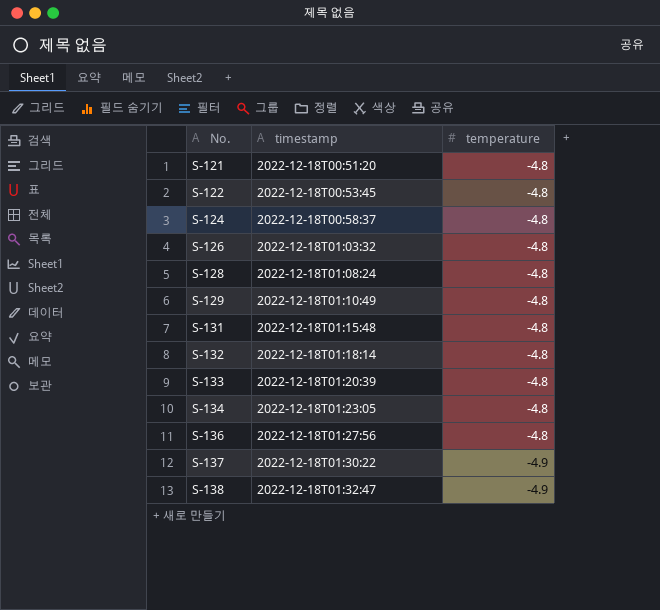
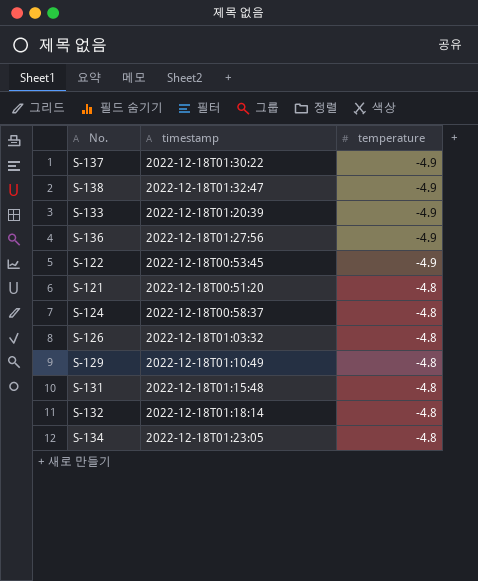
row order: No. ascending -> temperature ascending
row S-128: 2022-12-18T01:08:24 | -4.8 -> none
S-133 | temperature: -4.8 -> -4.9
S-136 | temperature: -4.8 -> -4.9
S-122 | temperature: -4.8 -> -4.9

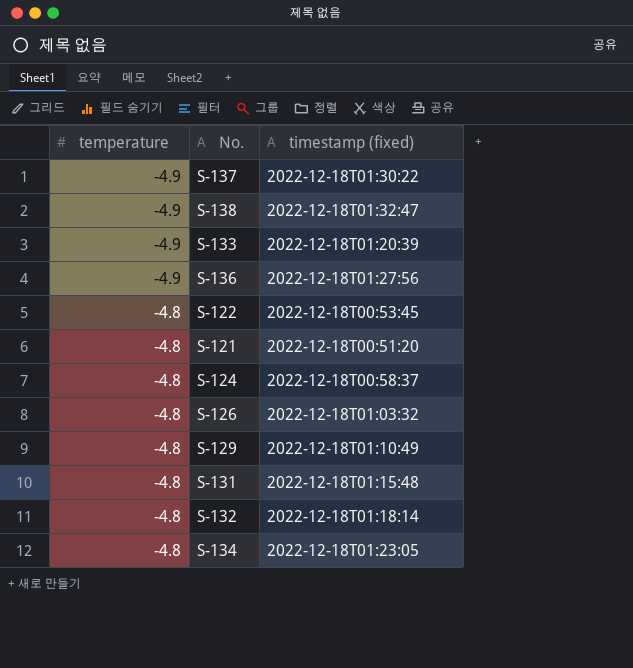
column temperature | position: 3 -> 1
column name: timestamp -> timestamp (fixed)
S-122 | temperature: -4.9 -> -4.8

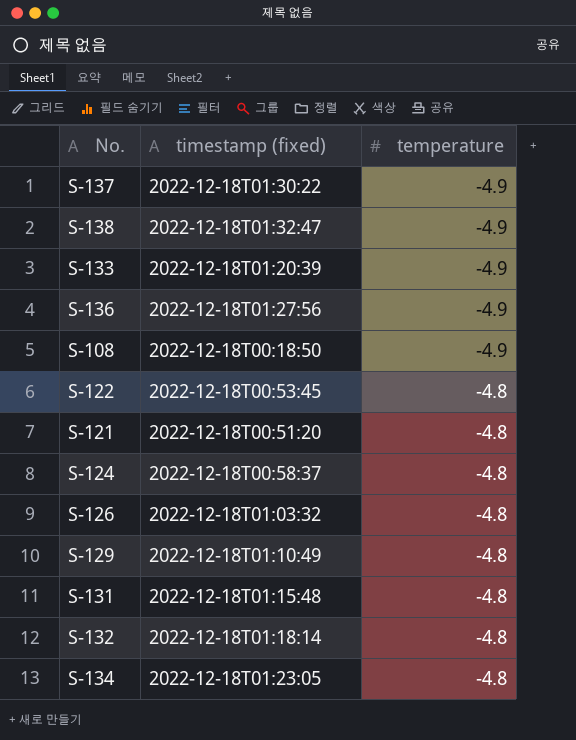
column temperature | position: 1 -> 3
row S-108: none -> 2022-12-18T00:18:50 | -4.9

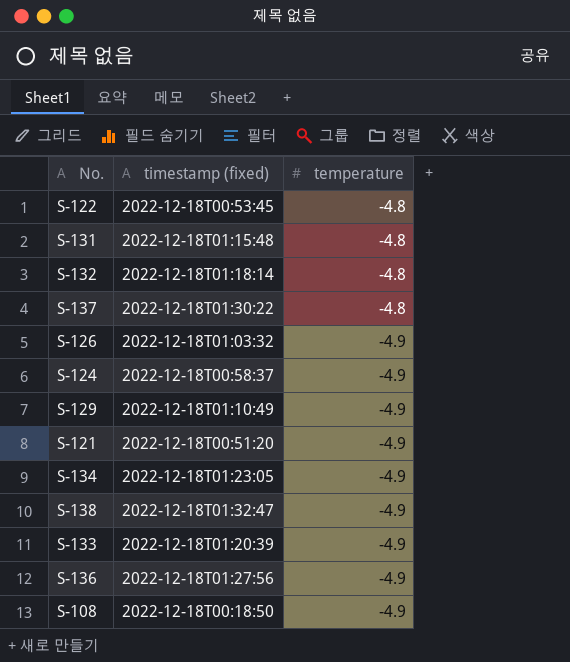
row order: temperature ascending -> temperature descending
S-137 | temperature: -4.9 -> -4.8
S-126 | temperature: -4.8 -> -4.9
S-124 | temperature: -4.8 -> -4.9
S-129 | temperature: -4.8 -> -4.9
S-121 | temperature: -4.8 -> -4.9
S-134 | temperature: -4.8 -> -4.9

